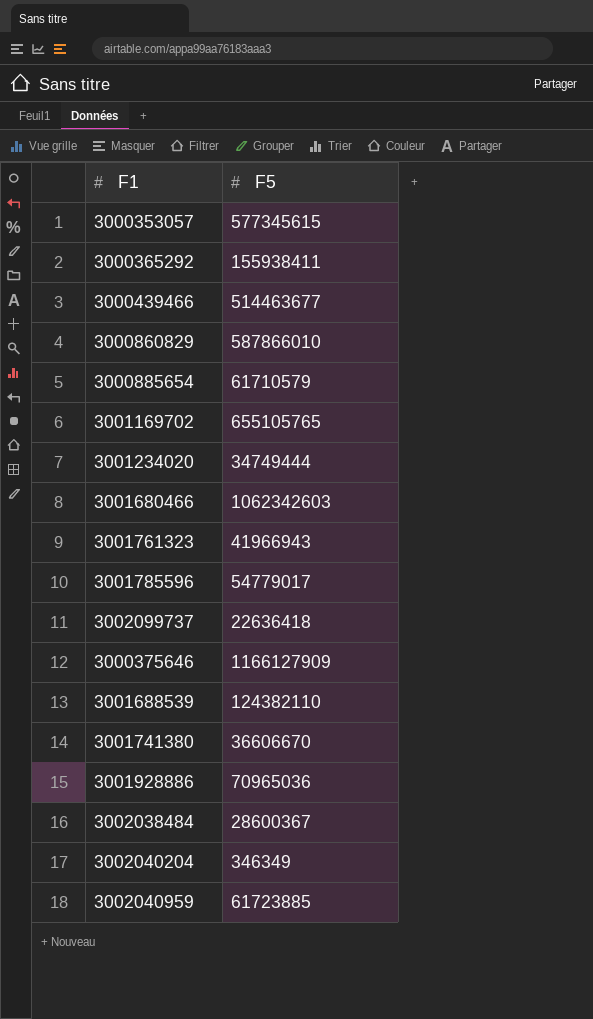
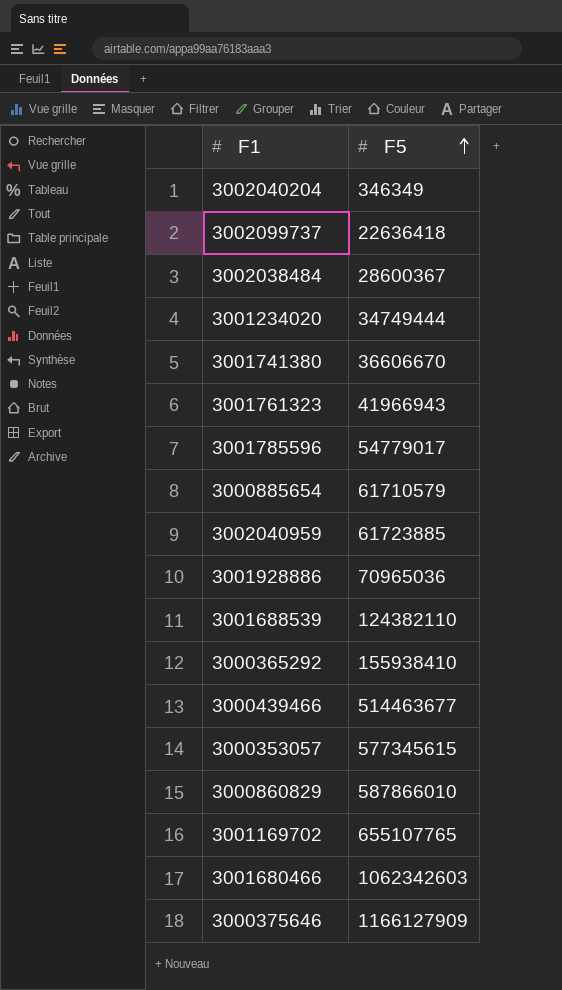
row order: none -> F5 ascending
3000365292 | F5: 155938411 -> 155938410
3001169702 | F5: 655105765 -> 655107765

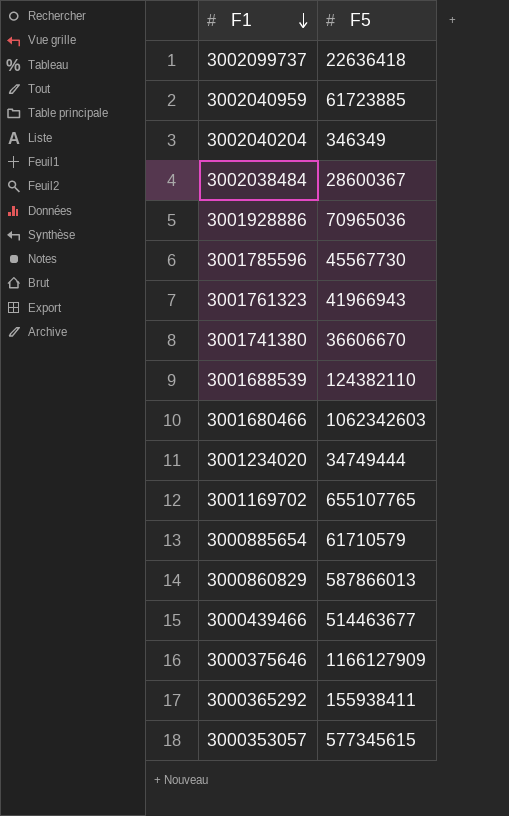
row order: F5 ascending -> F1 descending
3001785596 | F5: 54779017 -> 45567730
3000860829 | F5: 587866010 -> 587866013
3000365292 | F5: 155938410 -> 155938411

